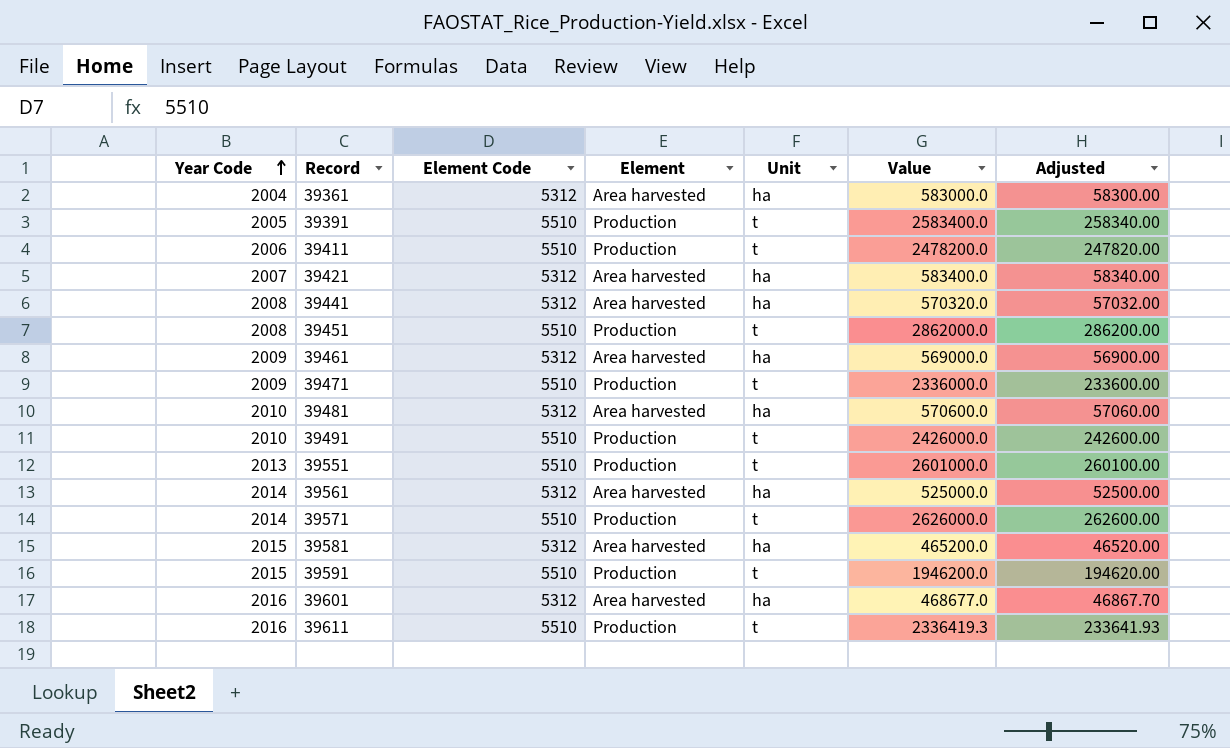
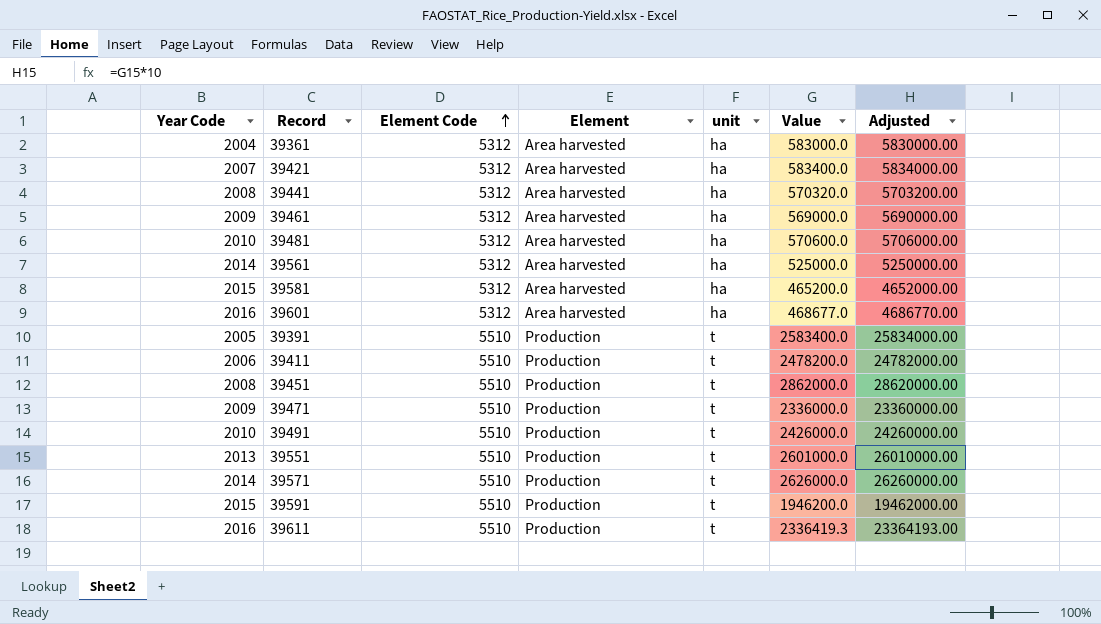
row order: Year Code ascending -> Element Code ascending
column name: Unit -> unit
column Adjusted | formula: [Value] * 0.1 -> [Value] * 10

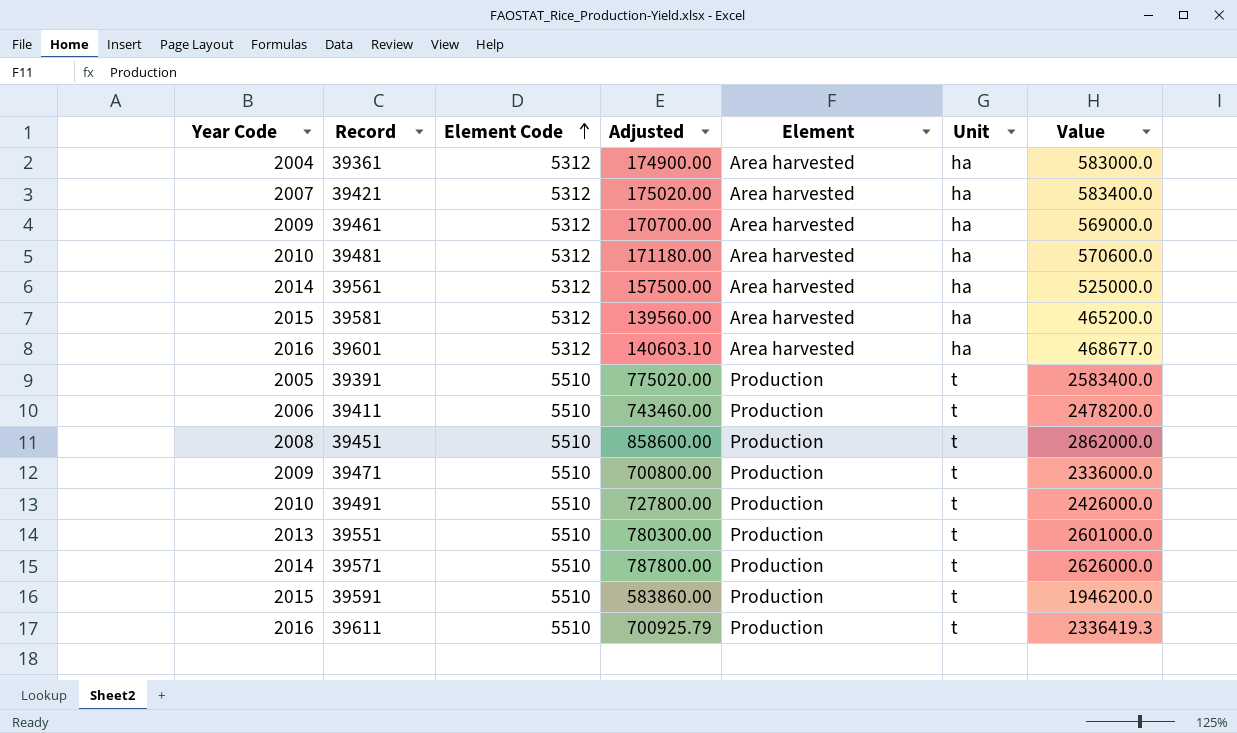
column Adjusted | formula: [Value] * 10 -> [Value] * 0.3
column Adjusted | position: 7 -> 4
column name: unit -> Unit
row 39441: 2008 | 5312 | Area harvested | ha | 570320.0 | 5703200.00 -> none

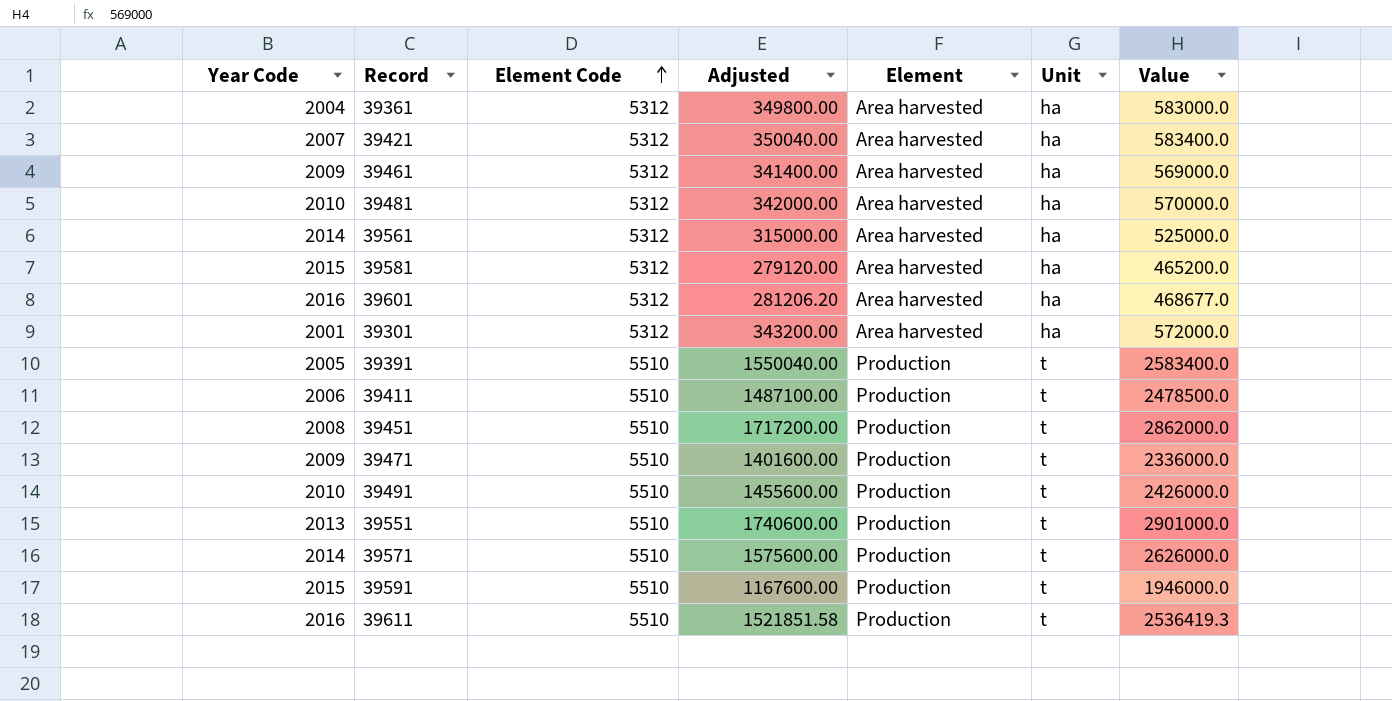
column Adjusted | formula: [Value] * 0.3 -> [Value] * 0.6
39481 | Value: 570600.0 -> 570000.0
row 39301: none -> 2001 | 5312 | 343200.00 | Area harvested | ha | 572000.0
39411 | Value: 2478200.0 -> 2478500.0
39551 | Value: 2601000.0 -> 2901000.0
39591 | Value: 1946200.0 -> 1946000.0
39611 | Value: 2336419.3 -> 2536419.3

